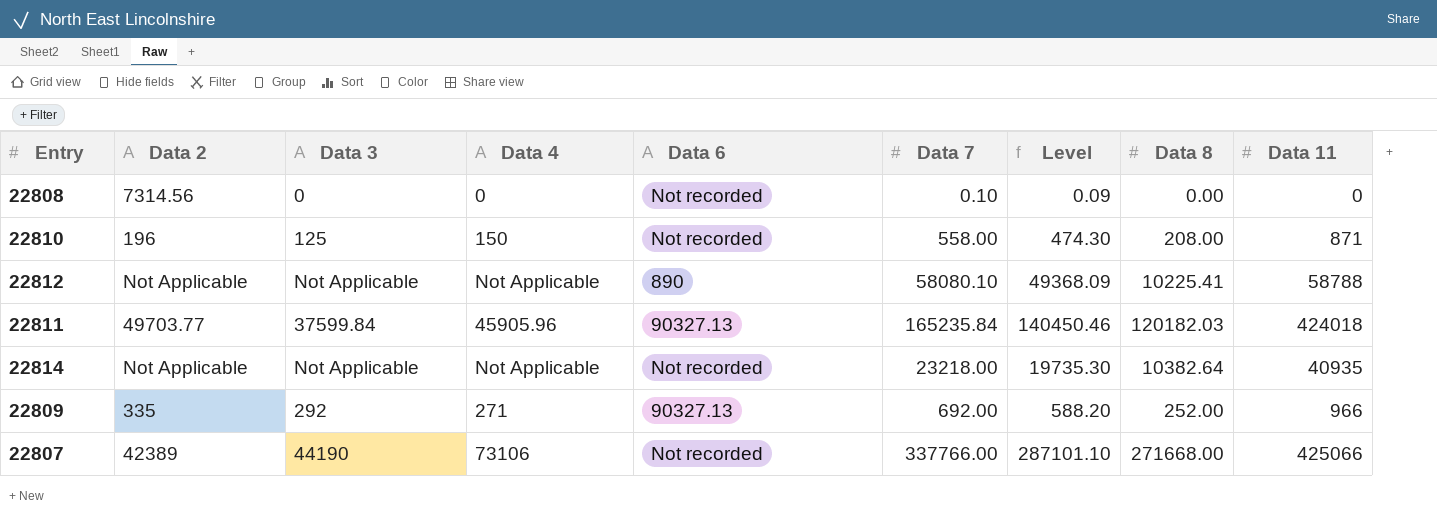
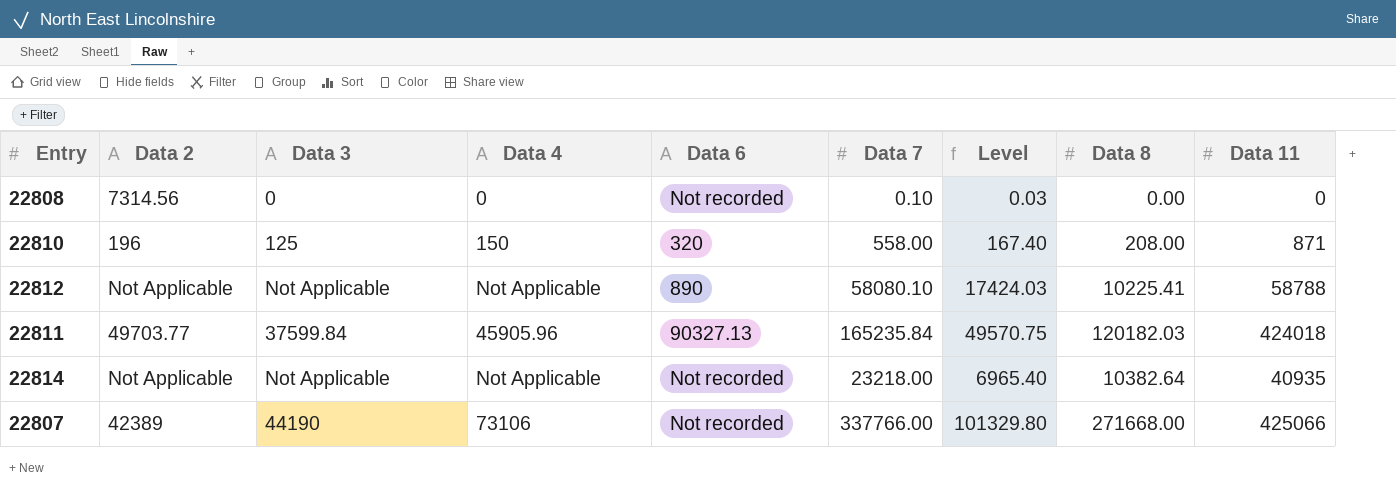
column Level | formula: [Data 7] * 0.85 -> [Data 7] * 0.3
row 22809: 335 | 292 | 271 | 90327.13 | 692.00 | 588.20 | 252.00 | 966 -> none
22810 | Data 6: Not recorded -> 320

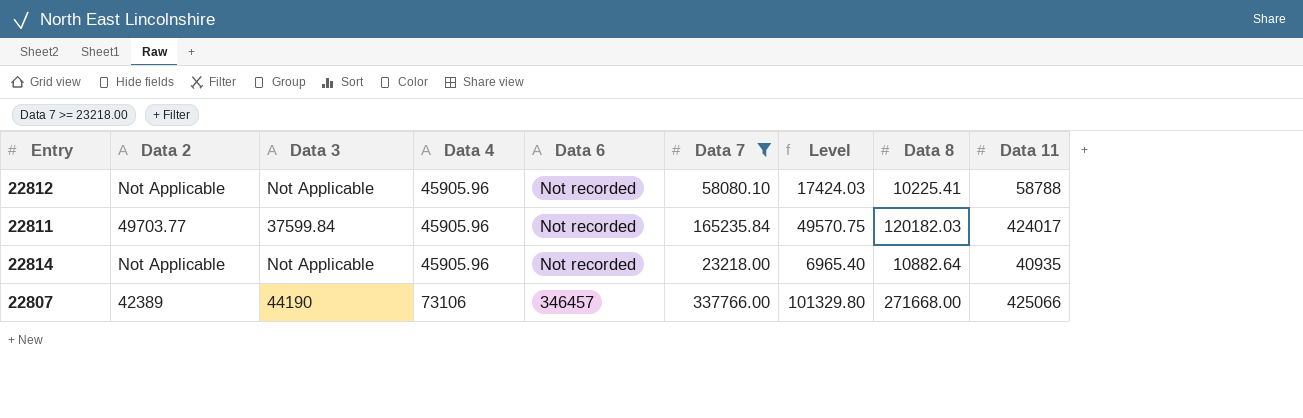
filter: none -> Data 7 >= 23218.00
22812 | Data 4: Not Applicable -> 45905.96
22812 | Data 6: 890 -> Not recorded
22811 | Data 6: 90327.13 -> Not recorded
22811 | Data 11: 424018 -> 424017
22814 | Data 4: Not Applicable -> 45905.96
22814 | Data 8: 10382.64 -> 10882.64
22807 | Data 6: Not recorded -> 346457

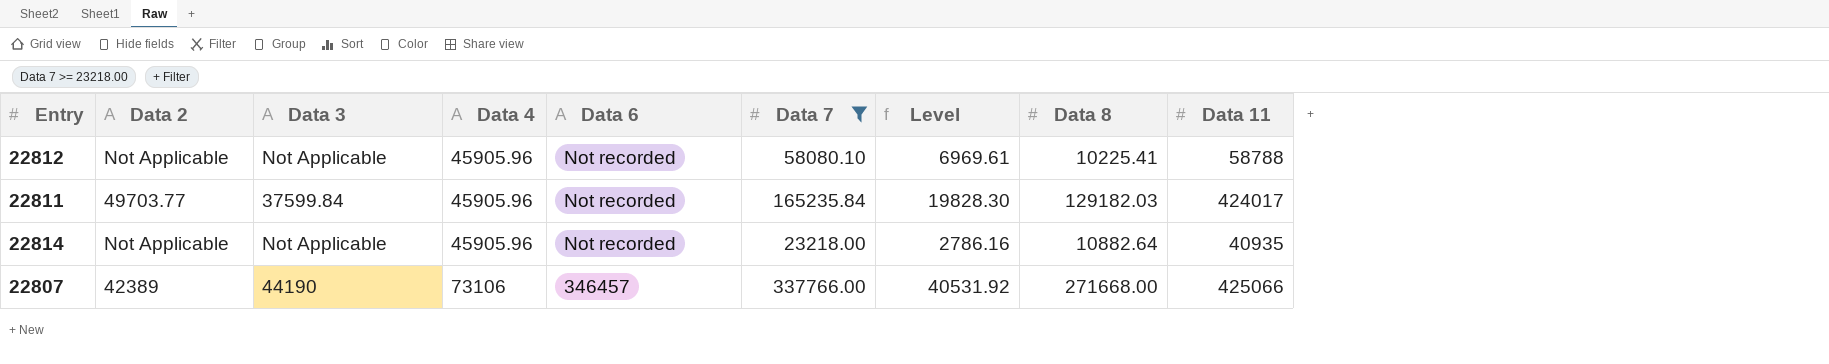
column Level | formula: [Data 7] * 0.3 -> [Data 7] * 0.12
22811 | Data 8: 120182.03 -> 129182.03

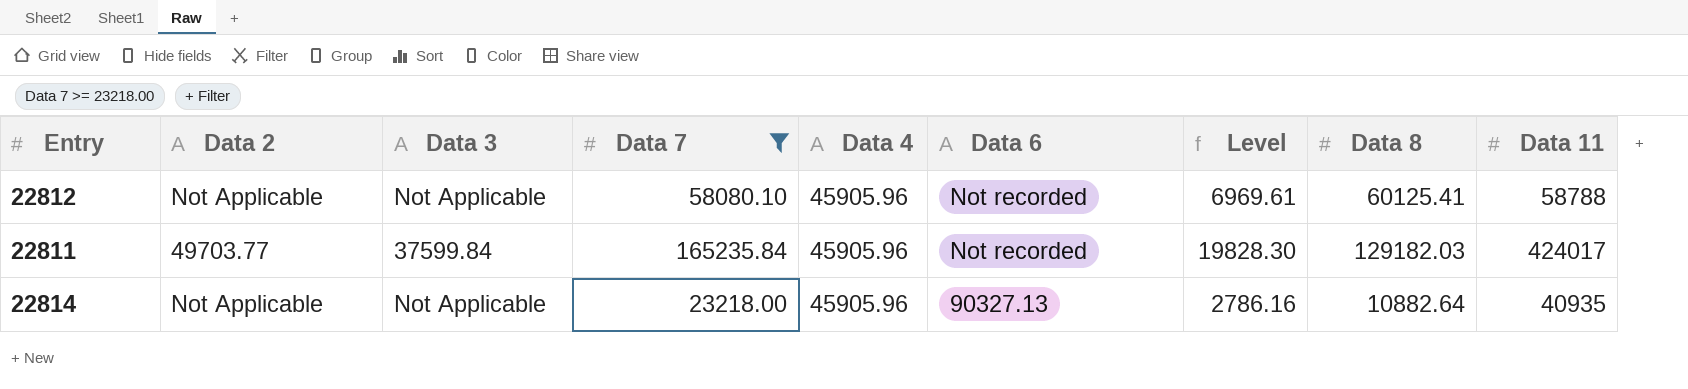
column Data 7 | position: 6 -> 4
row 22807: 42389 | 44190 | 73106 | 346457 | 337766.00 | 40531.92 | 271668.00 | 425066 -> none
22812 | Data 8: 10225.41 -> 60125.41
22814 | Data 6: Not recorded -> 90327.13

